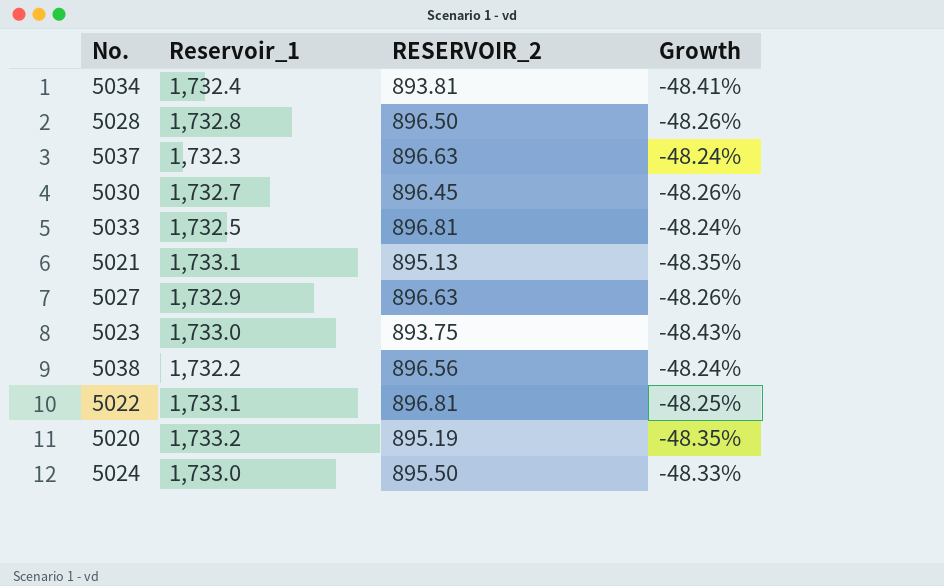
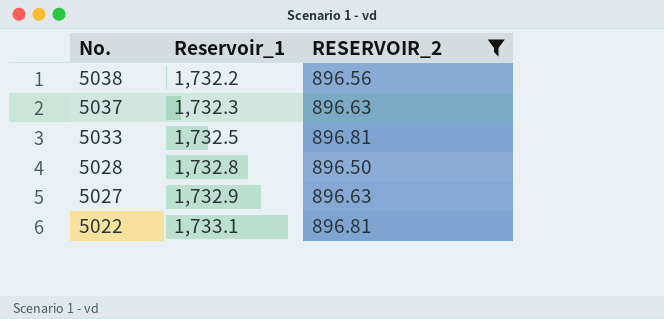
filter: none -> RESERVOIR_2 >= 896.50
row order: none -> No. descending
column Growth | formula: ([RESERVOIR_2] - [Reservoir_1]) / [Reservoir_1] -> none

